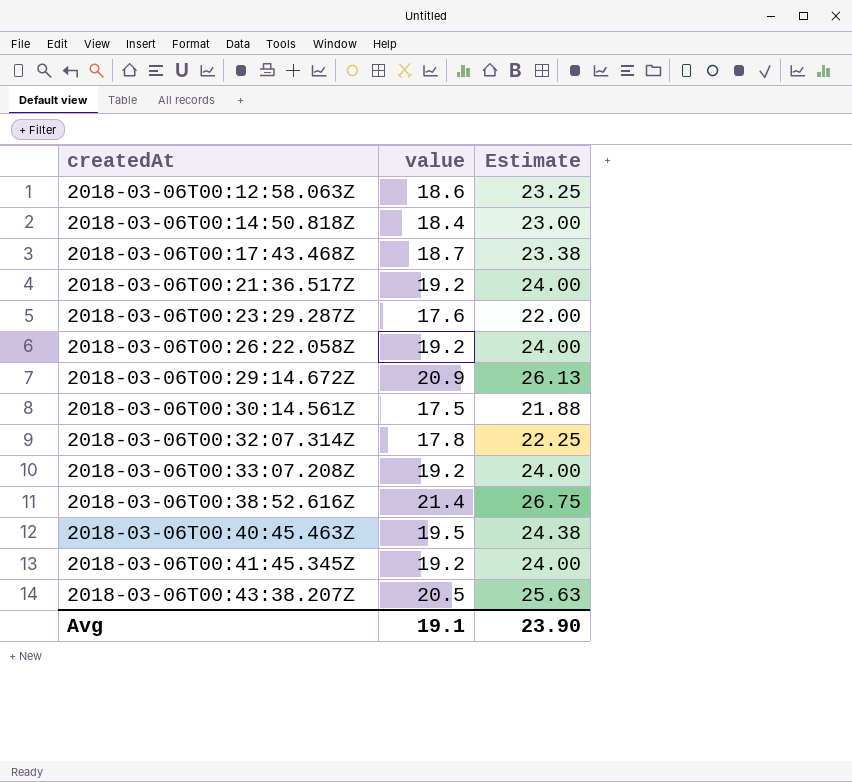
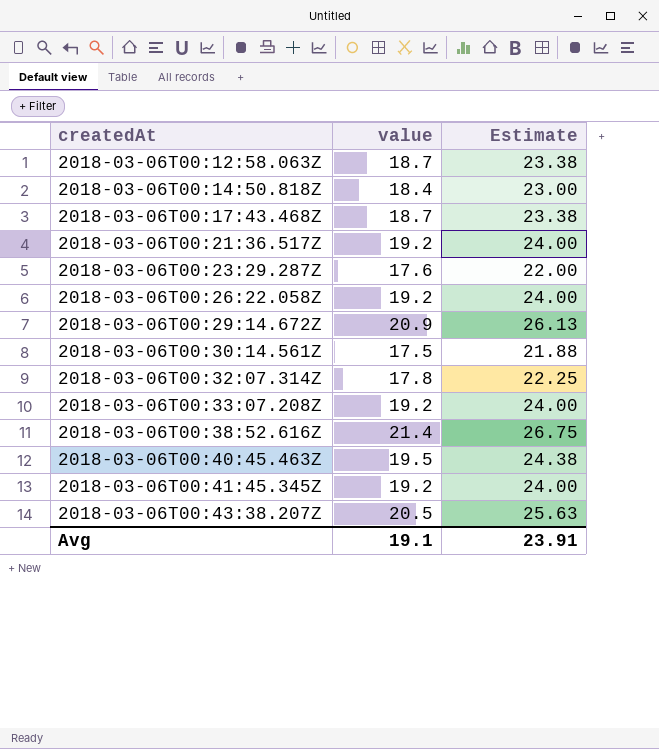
2018-03-06T00:12:58.063Z | value: 18.6 -> 18.7
2018-03-06T00:12:58.063Z | Estimate: 23.25 -> 23.38
Avg | Estimate: 23.90 -> 23.91

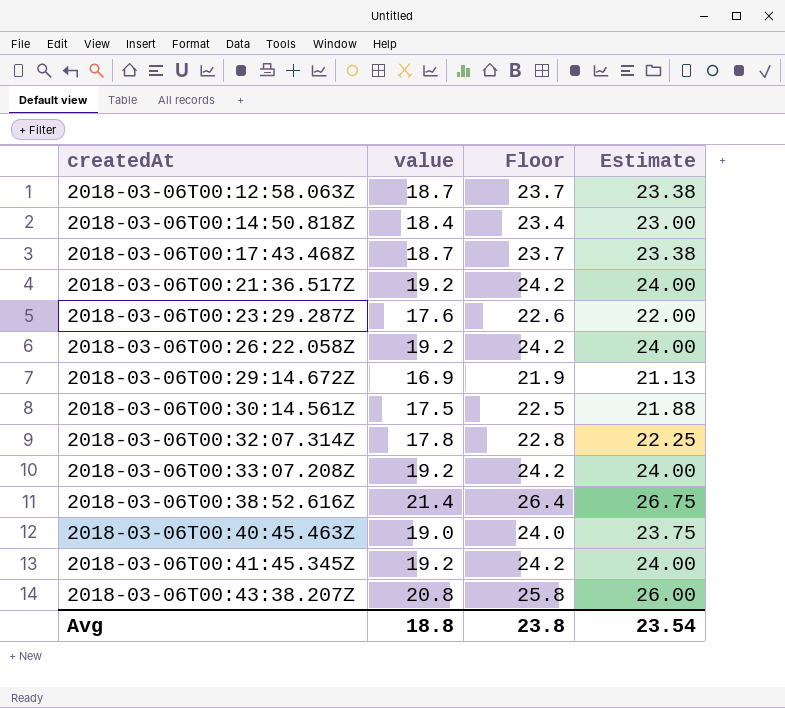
column Floor | formula: none -> [value] + 5
2018-03-06T00:29:14.672Z | value: 20.9 -> 16.9
2018-03-06T00:29:14.672Z | Estimate: 26.13 -> 21.13
2018-03-06T00:40:45.463Z | value: 19.5 -> 19.0
2018-03-06T00:40:45.463Z | Estimate: 24.38 -> 23.75
2018-03-06T00:43:38.207Z | value: 20.5 -> 20.8
2018-03-06T00:43:38.207Z | Estimate: 25.63 -> 26.00
Avg | value: 19.1 -> 18.8
Avg | Estimate: 23.91 -> 23.54

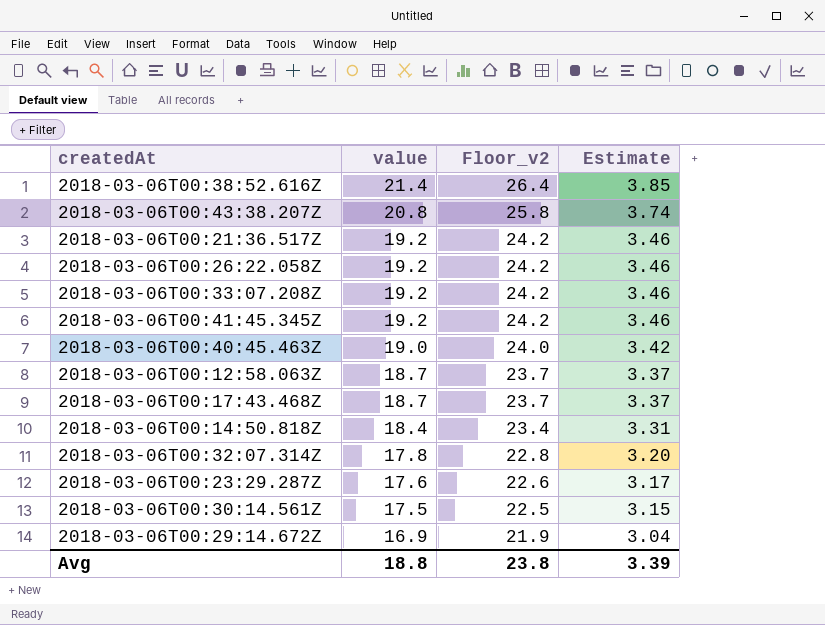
row order: createdAt ascending -> value descending
column name: Floor -> Floor_v2
column Estimate | formula: [value] * 1.25 -> [value] * 0.18
Avg | Estimate: 23.54 -> 3.39

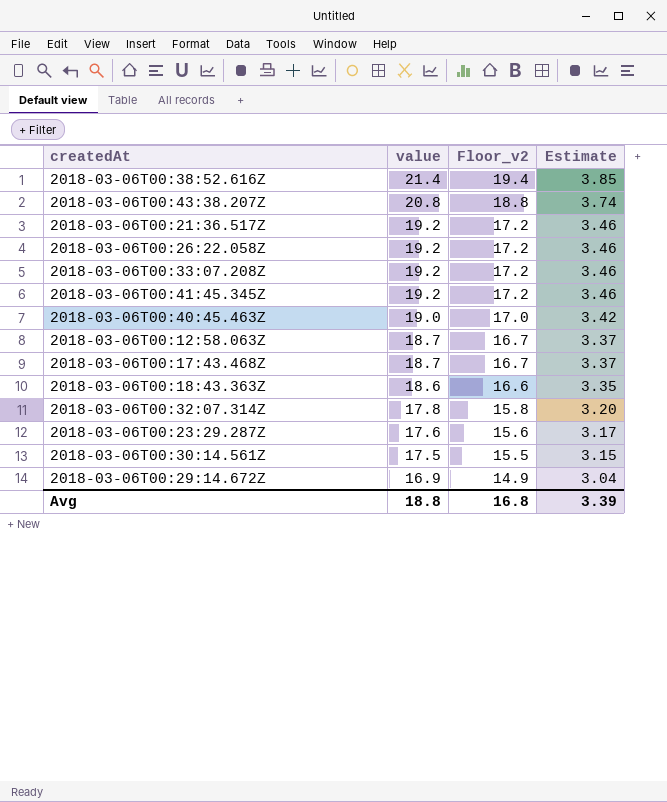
column Floor_v2 | formula: [value] + 5 -> [value] - 2
row 2018-03-06T00:14:50.818Z: 18.4 | 23.4 | 3.31 -> none
row 2018-03-06T00:18:43.363Z: none -> 18.6 | 16.6 | 3.35
Avg | Floor_v2: 23.8 -> 16.8

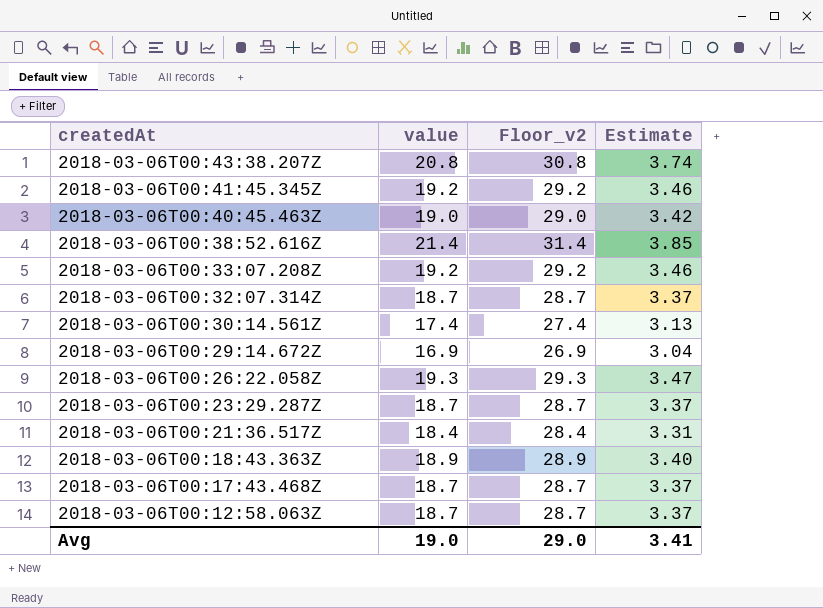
row order: value descending -> createdAt descending
column Floor_v2 | formula: [value] - 2 -> [value] + 10
2018-03-06T00:32:07.314Z | value: 17.8 -> 18.7
2018-03-06T00:32:07.314Z | Estimate: 3.20 -> 3.37
2018-03-06T00:30:14.561Z | value: 17.5 -> 17.4
2018-03-06T00:30:14.561Z | Estimate: 3.15 -> 3.13
2018-03-06T00:26:22.058Z | value: 19.2 -> 19.3
2018-03-06T00:26:22.058Z | Estimate: 3.46 -> 3.47
2018-03-06T00:23:29.287Z | value: 17.6 -> 18.7
2018-03-06T00:23:29.287Z | Estimate: 3.17 -> 3.37
2018-03-06T00:21:36.517Z | value: 19.2 -> 18.4
2018-03-06T00:21:36.517Z | Estimate: 3.46 -> 3.31
2018-03-06T00:18:43.363Z | value: 18.6 -> 18.9
2018-03-06T00:18:43.363Z | Estimate: 3.35 -> 3.40
Avg | value: 18.8 -> 19.0
Avg | Floor_v2: 16.8 -> 29.0
Avg | Estimate: 3.39 -> 3.41

